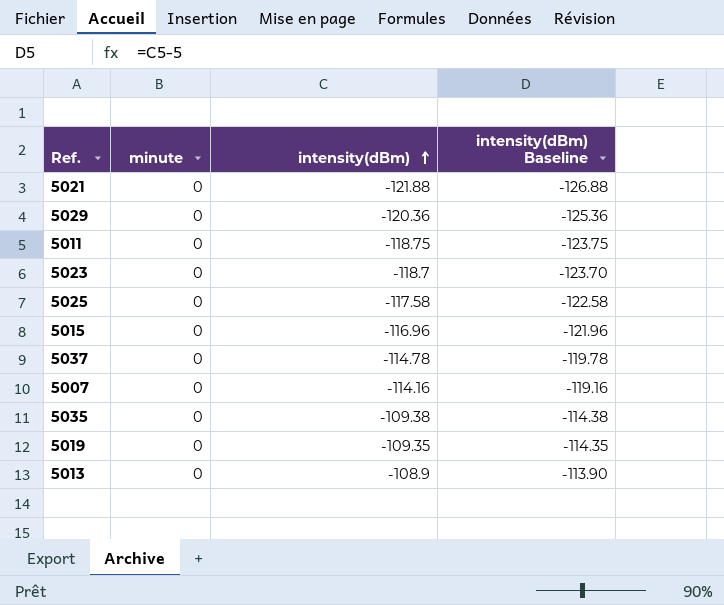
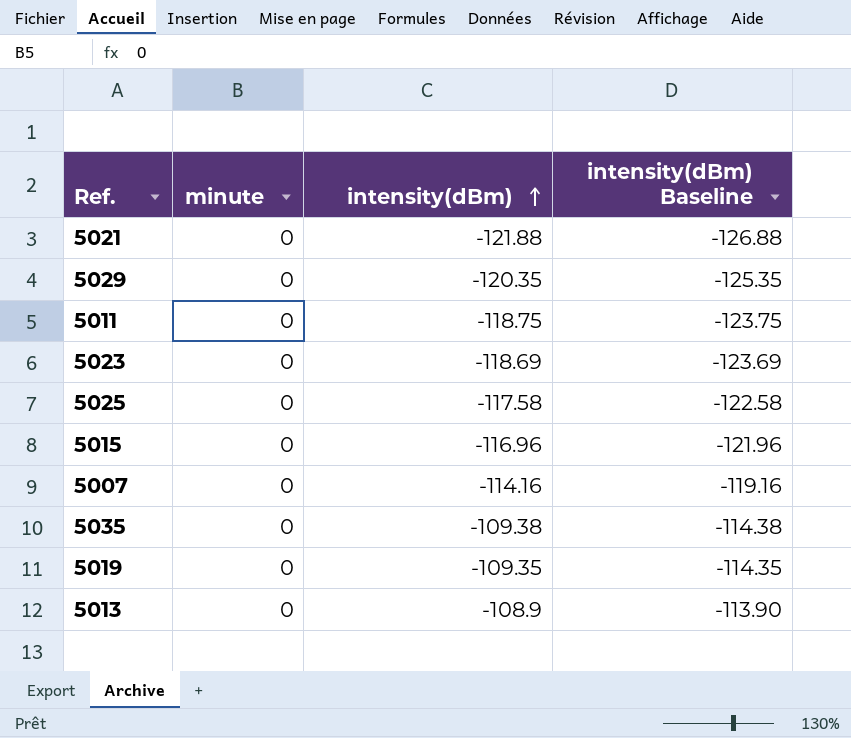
row 5037: 0 | -114.78 | -119.78 -> none
5029 | intensity(dBm): -120.36 -> -120.35
5029 | intensity(dBm) Baseline: -125.36 -> -125.35
5023 | intensity(dBm): -118.7 -> -118.69
5023 | intensity(dBm) Baseline: -123.70 -> -123.69

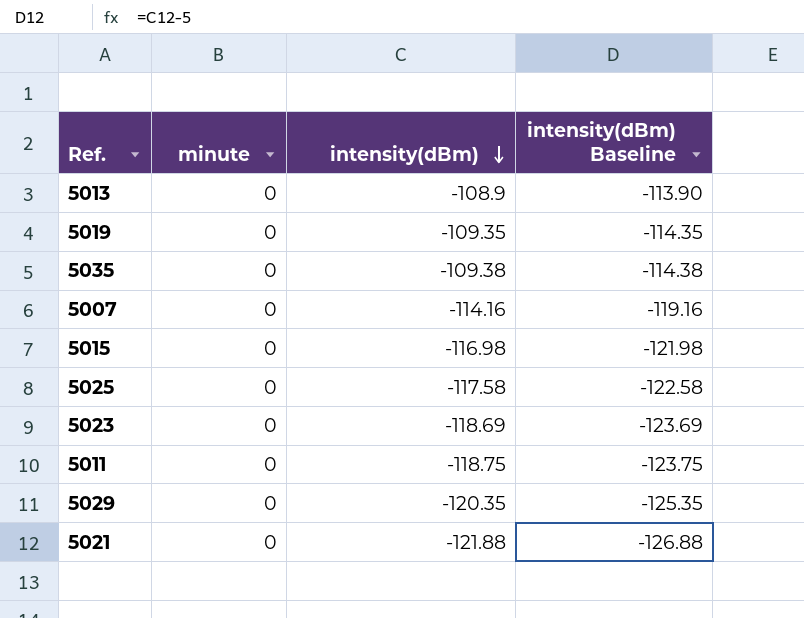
row order: intensity(dBm) ascending -> intensity(dBm) descending
5015 | intensity(dBm): -116.96 -> -116.98
5015 | intensity(dBm) Baseline: -121.96 -> -121.98

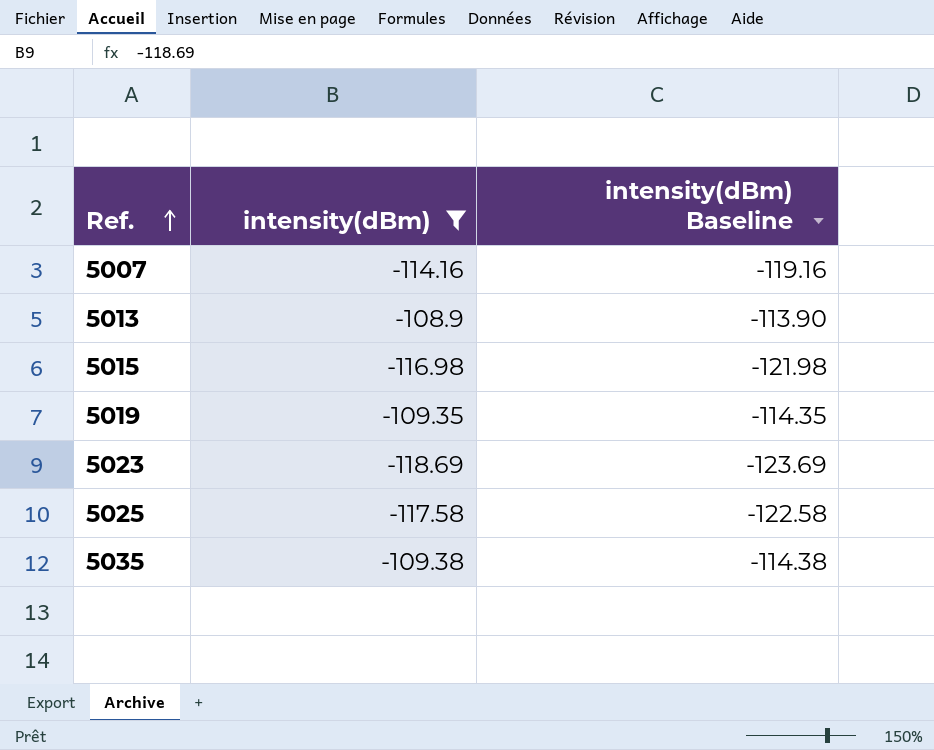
filter: none -> intensity(dBm) >= -118.69
row order: intensity(dBm) descending -> Ref. ascending
column minute | position: 2 -> none

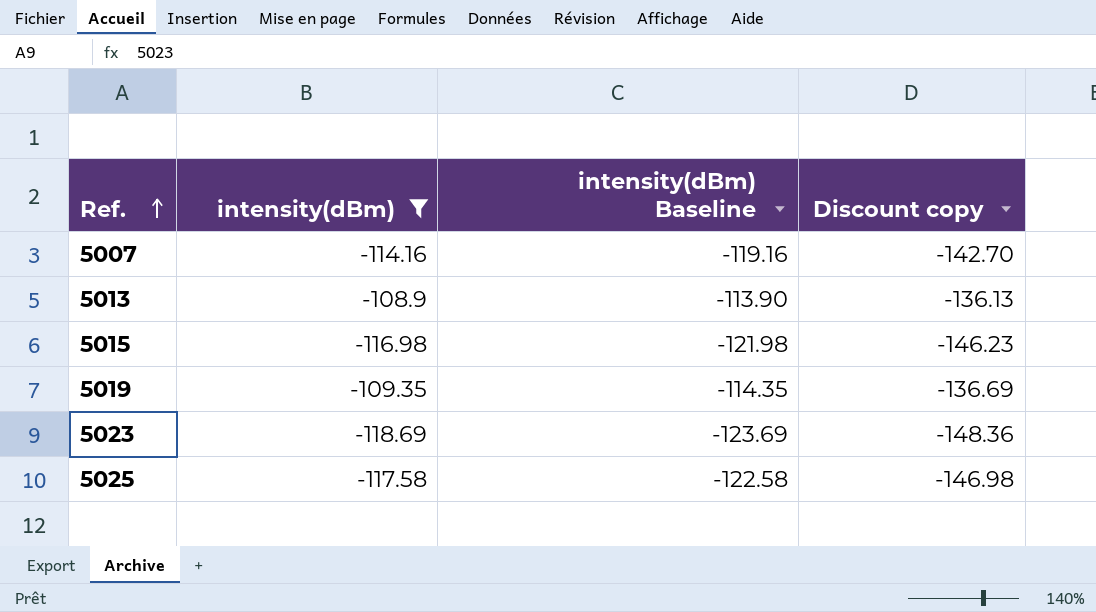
column Discount copy | formula: none -> [intensity(dBm)] * 1.25
row 5035: -109.38 | -114.38 -> none

